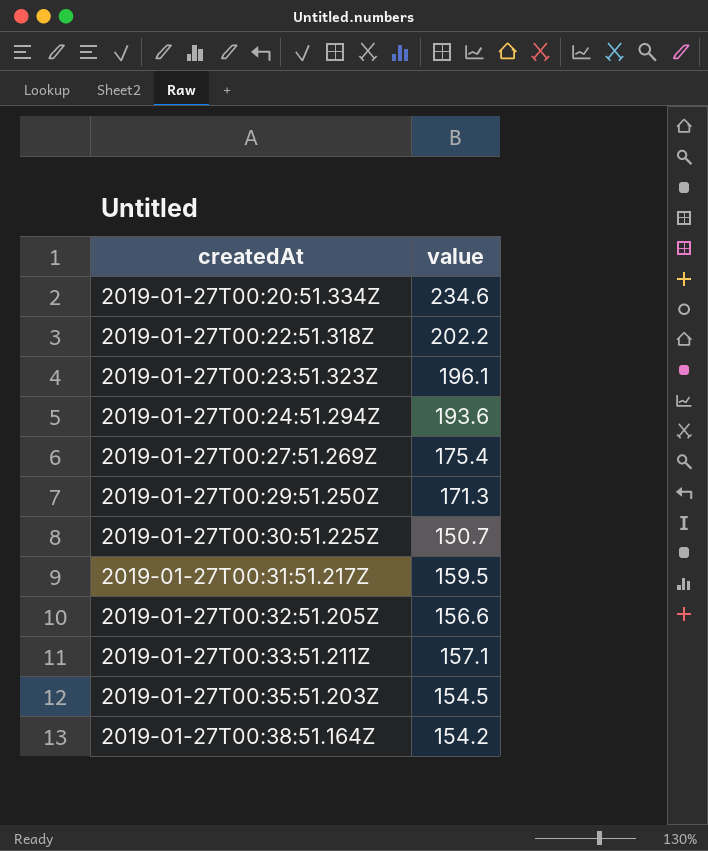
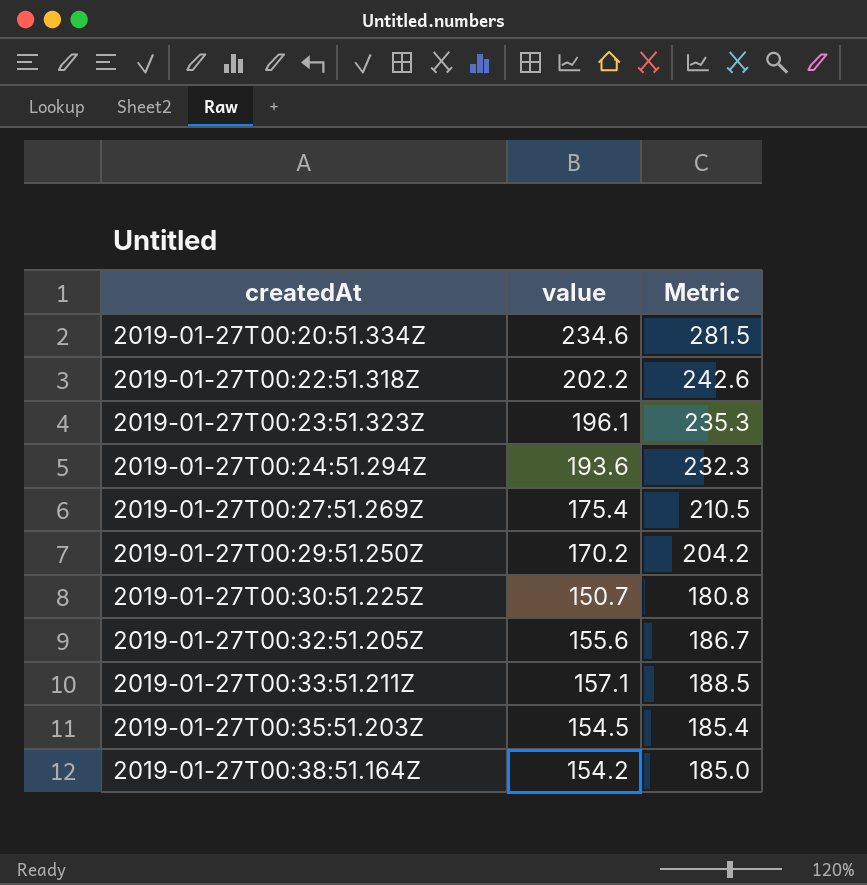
column Metric | formula: none -> [value] * 1.2
row 2019-01-27T00:31:51.217Z: 159.5 -> none
2019-01-27T00:29:51.250Z | value: 171.3 -> 170.2
2019-01-27T00:32:51.205Z | value: 156.6 -> 155.6

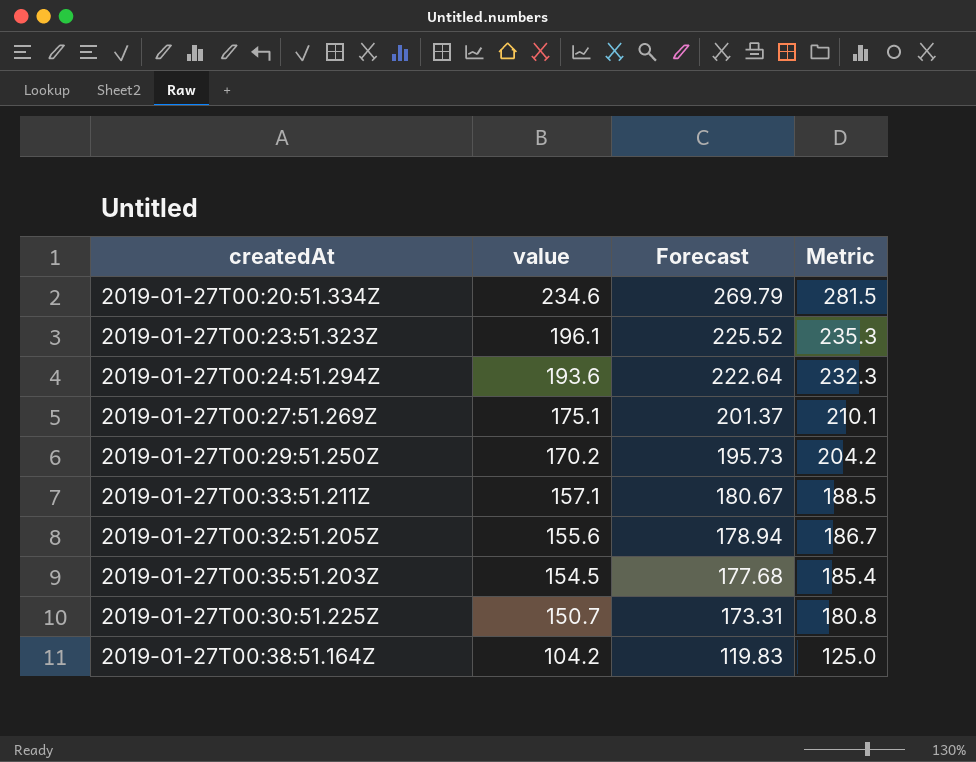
row order: createdAt ascending -> value descending
column Forecast | formula: none -> [value] * 1.15
row 2019-01-27T00:22:51.318Z: 202.2 | 242.6 -> none
2019-01-27T00:27:51.269Z | value: 175.4 -> 175.1
2019-01-27T00:27:51.269Z | Metric: 210.5 -> 210.1
2019-01-27T00:38:51.164Z | value: 154.2 -> 104.2
2019-01-27T00:38:51.164Z | Metric: 185.0 -> 125.0

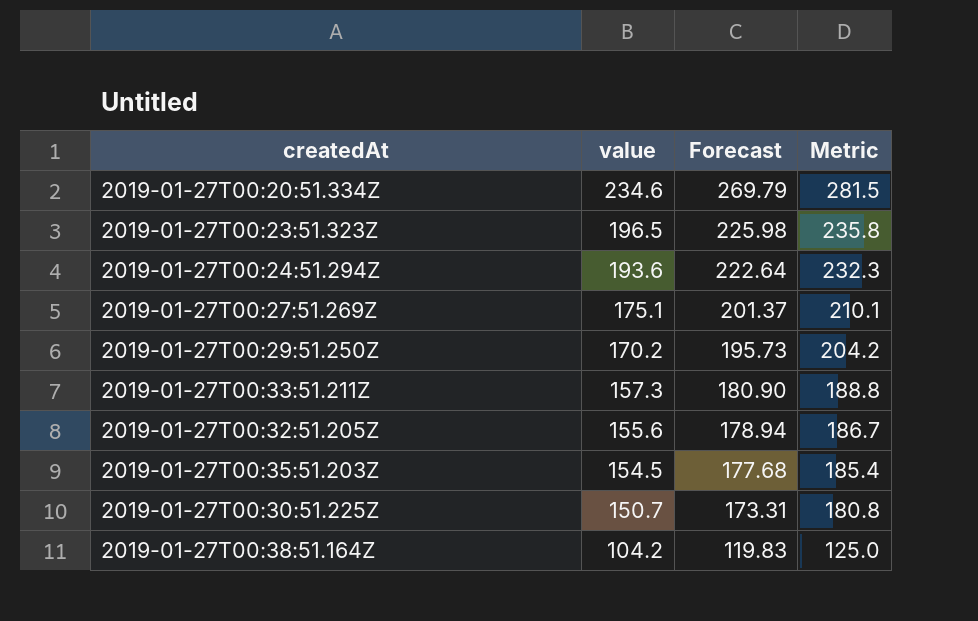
2019-01-27T00:23:51.323Z | value: 196.1 -> 196.5
2019-01-27T00:23:51.323Z | Forecast: 225.52 -> 225.98
2019-01-27T00:23:51.323Z | Metric: 235.3 -> 235.8
2019-01-27T00:33:51.211Z | value: 157.1 -> 157.3
2019-01-27T00:33:51.211Z | Forecast: 180.67 -> 180.90
2019-01-27T00:33:51.211Z | Metric: 188.5 -> 188.8

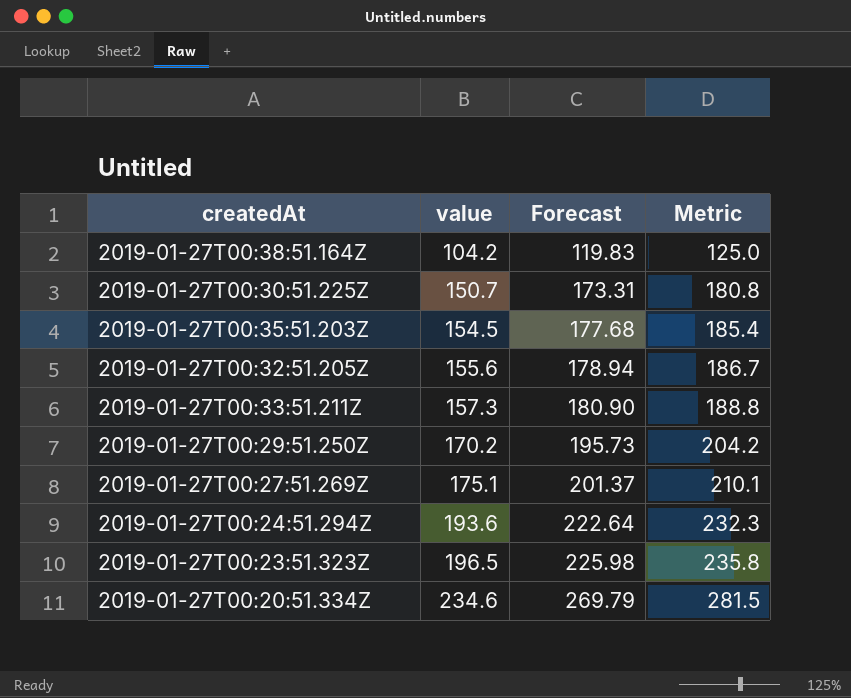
row order: value descending -> value ascending

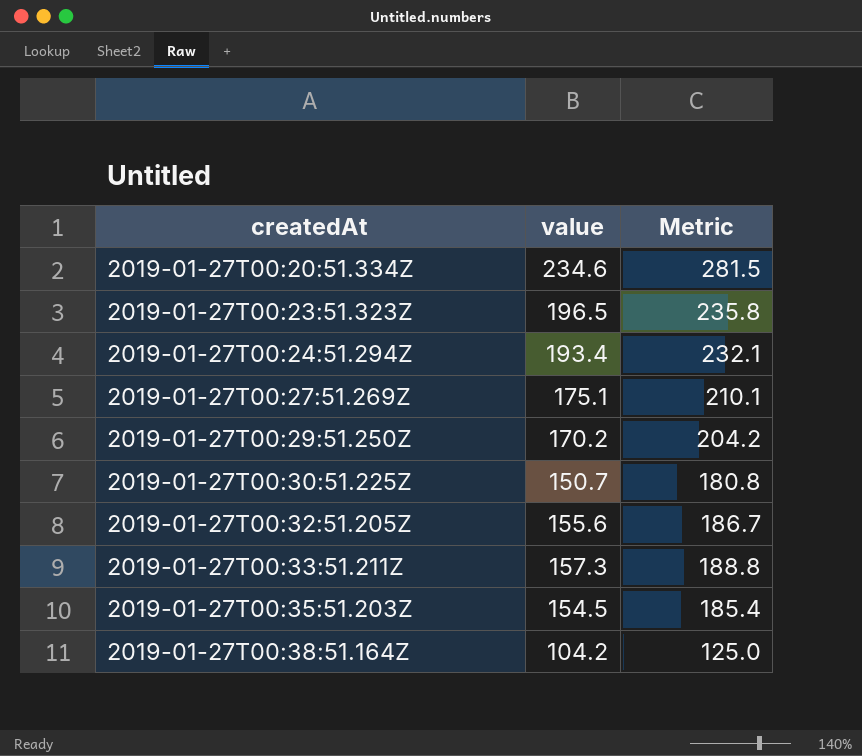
row order: value ascending -> createdAt ascending
column Forecast | formula: [value] * 1.15 -> none
2019-01-27T00:24:51.294Z | value: 193.6 -> 193.4
2019-01-27T00:24:51.294Z | Metric: 232.3 -> 232.1

